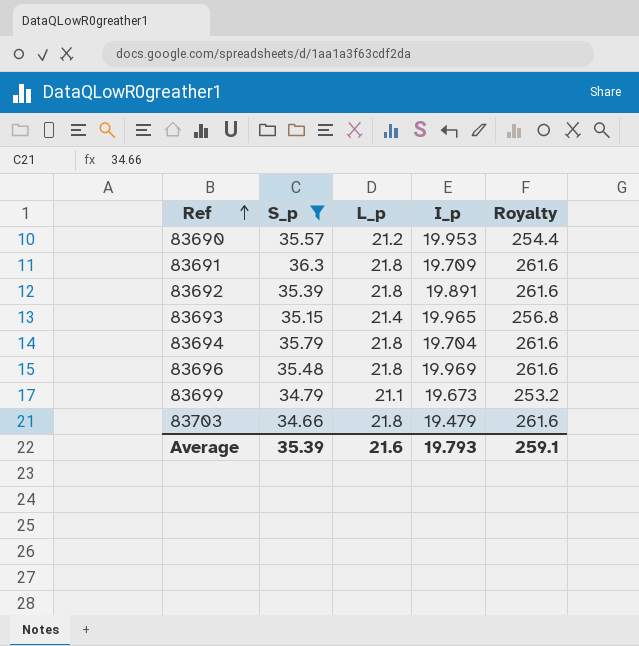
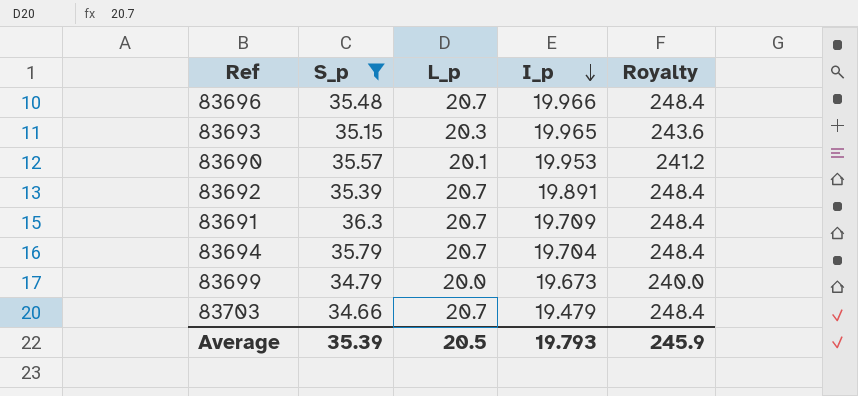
row order: Ref ascending -> I_p descending
83696 | L_p: 21.8 -> 20.7
83696 | I_p: 19.969 -> 19.966
83696 | Royalty: 261.6 -> 248.4
83693 | L_p: 21.4 -> 20.3
83693 | Royalty: 256.8 -> 243.6
83690 | L_p: 21.2 -> 20.1
83690 | Royalty: 254.4 -> 241.2
83692 | L_p: 21.8 -> 20.7
83692 | Royalty: 261.6 -> 248.4
83691 | L_p: 21.8 -> 20.7
83691 | Royalty: 261.6 -> 248.4
83694 | L_p: 21.8 -> 20.7
83694 | Royalty: 261.6 -> 248.4
83699 | L_p: 21.1 -> 20.0
83699 | Royalty: 253.2 -> 240.0
83703 | L_p: 21.8 -> 20.7
83703 | Royalty: 261.6 -> 248.4
Average | L_p: 21.6 -> 20.5
Average | Royalty: 259.1 -> 245.9

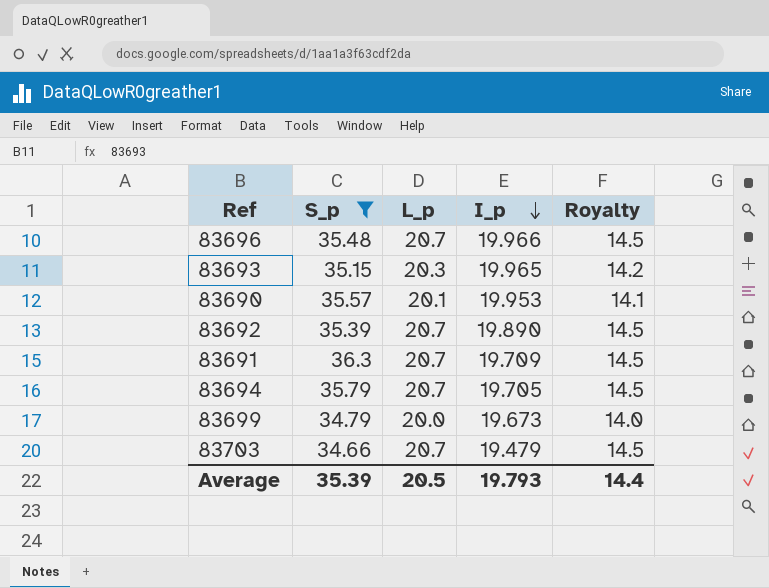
column Royalty | formula: [L_p] * 12 -> [L_p] * 0.7
83692 | I_p: 19.891 -> 19.890
83694 | I_p: 19.704 -> 19.705
Average | Royalty: 245.9 -> 14.4

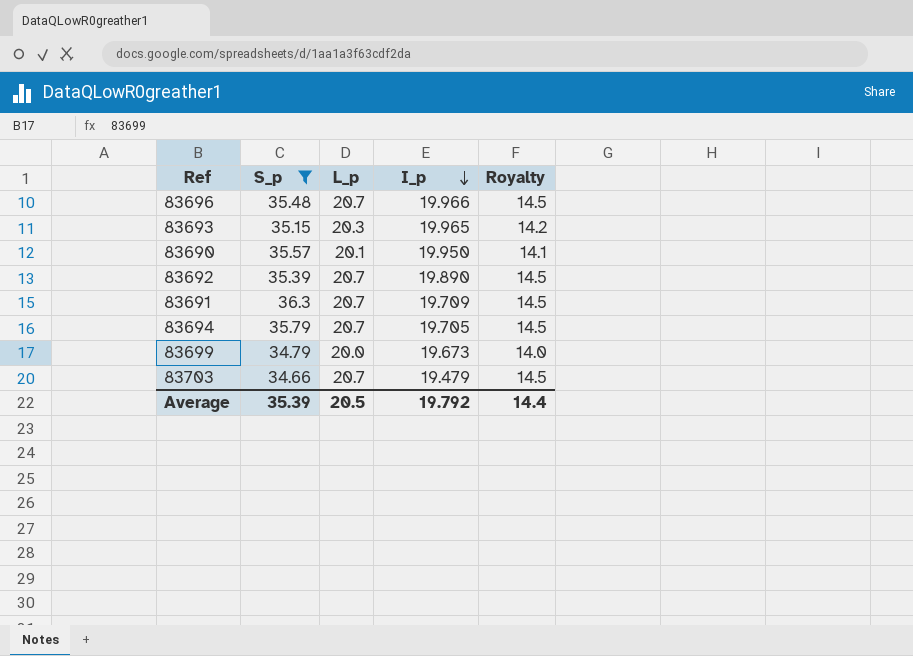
83690 | I_p: 19.953 -> 19.950
Average | I_p: 19.793 -> 19.792

